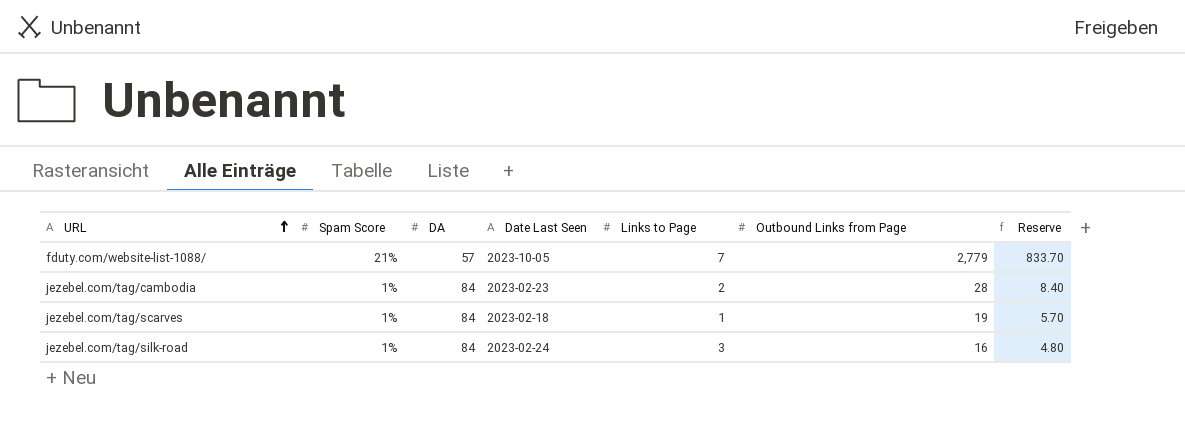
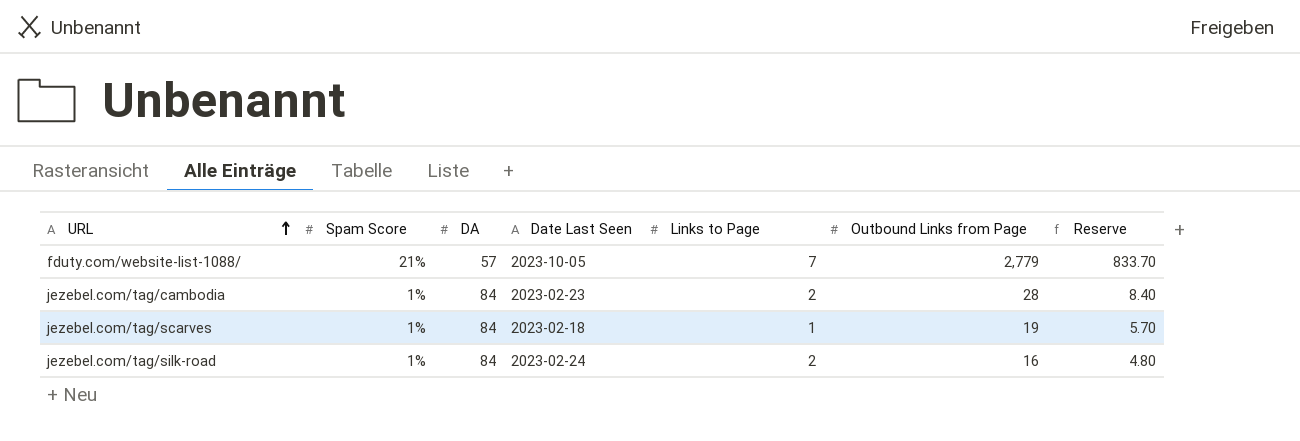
jezebel.com/tag/silk-road | Links to Page: 3 -> 2

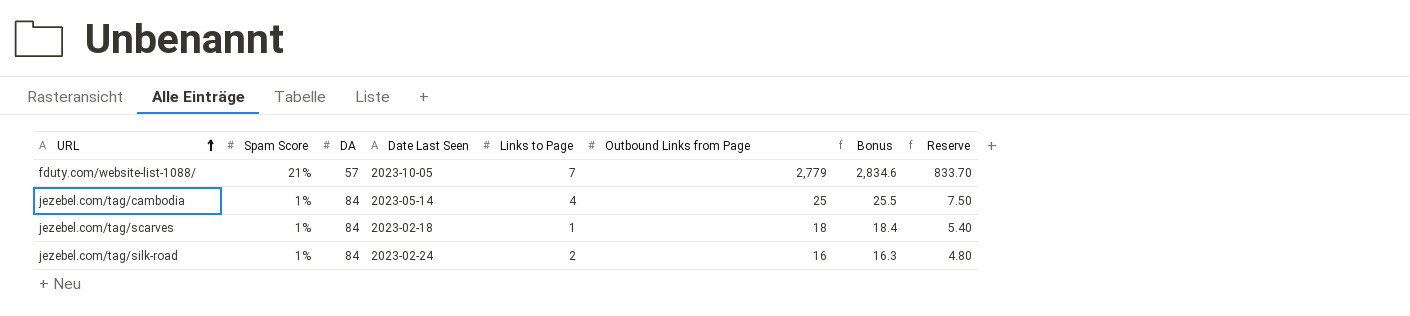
column Bonus | formula: none -> [Outbound Links from Page] * 1.02
jezebel.com/tag/cambodia | Date Last Seen: 2023-02-23 -> 2023-05-14
jezebel.com/tag/cambodia | Links to Page: 2 -> 4
jezebel.com/tag/cambodia | Outbound Links from Page: 28 -> 25
jezebel.com/tag/cambodia | Reserve: 8.40 -> 7.50
jezebel.com/tag/scarves | Outbound Links from Page: 19 -> 18
jezebel.com/tag/scarves | Reserve: 5.70 -> 5.40

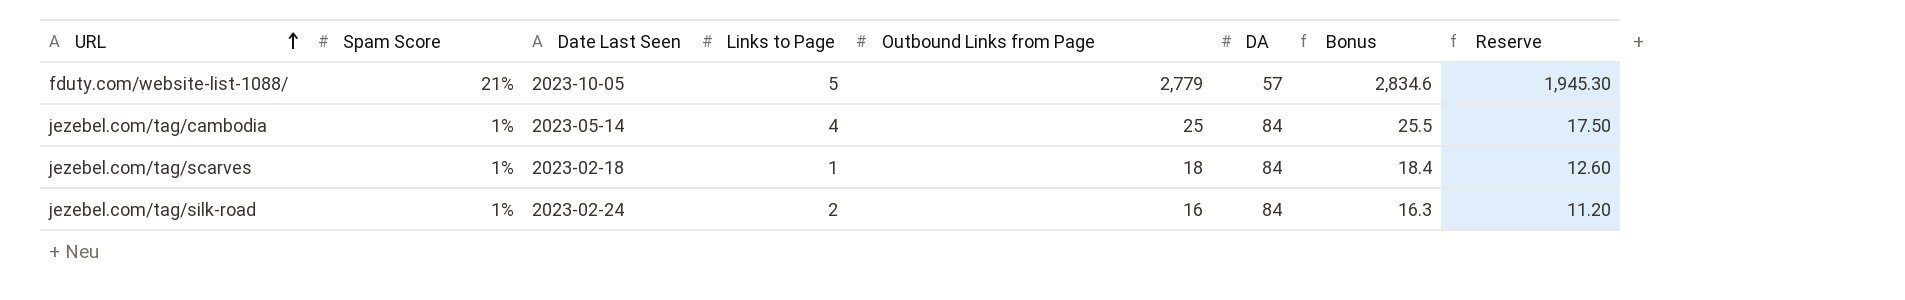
column DA | position: 3 -> 6
column Reserve | formula: [Outbound Links from Page] * 0.3 -> [Outbound Links from Page] * 0.7
fduty.com/website-list-1088/ | Links to Page: 7 -> 5

